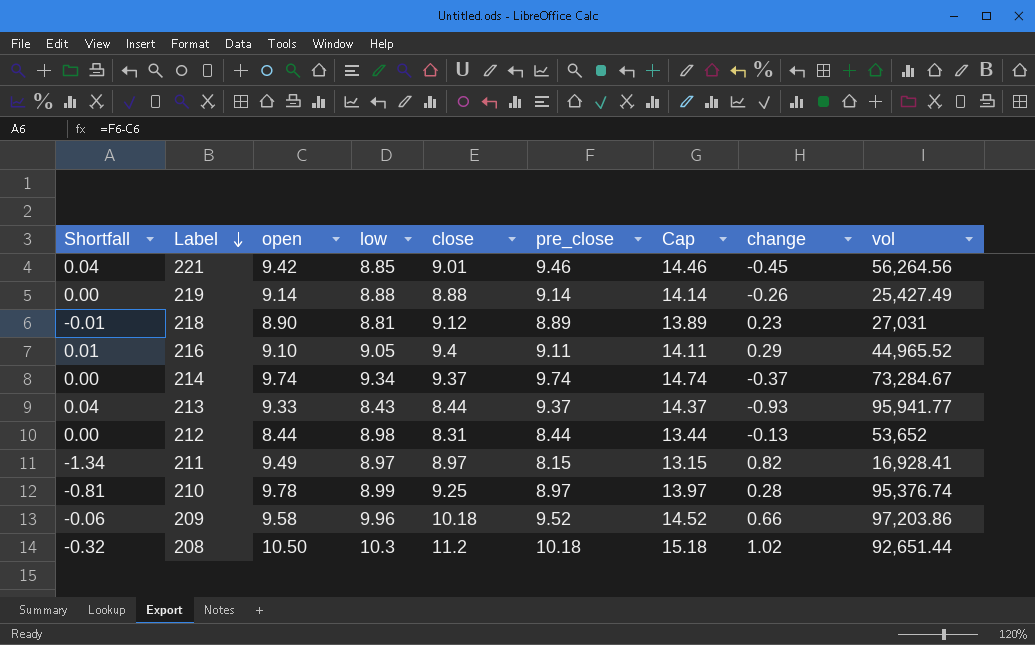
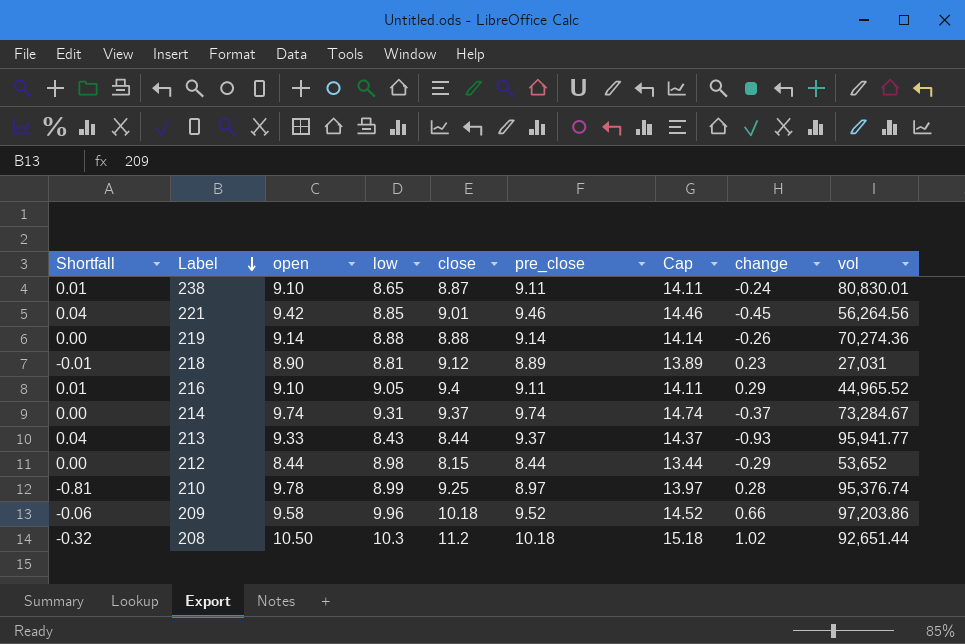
row 211: -1.34 | 9.49 | 8.97 | 8.97 | 8.15 | 13.15 | 0.82 | 16,928.41 -> none
row 238: none -> 0.01 | 9.10 | 8.65 | 8.87 | 9.11 | 14.11 | -0.24 | 80,830.01
219 | vol: 25,427.49 -> 70,274.36
214 | low: 9.34 -> 9.31
212 | close: 8.31 -> 8.15
212 | change: -0.13 -> -0.29

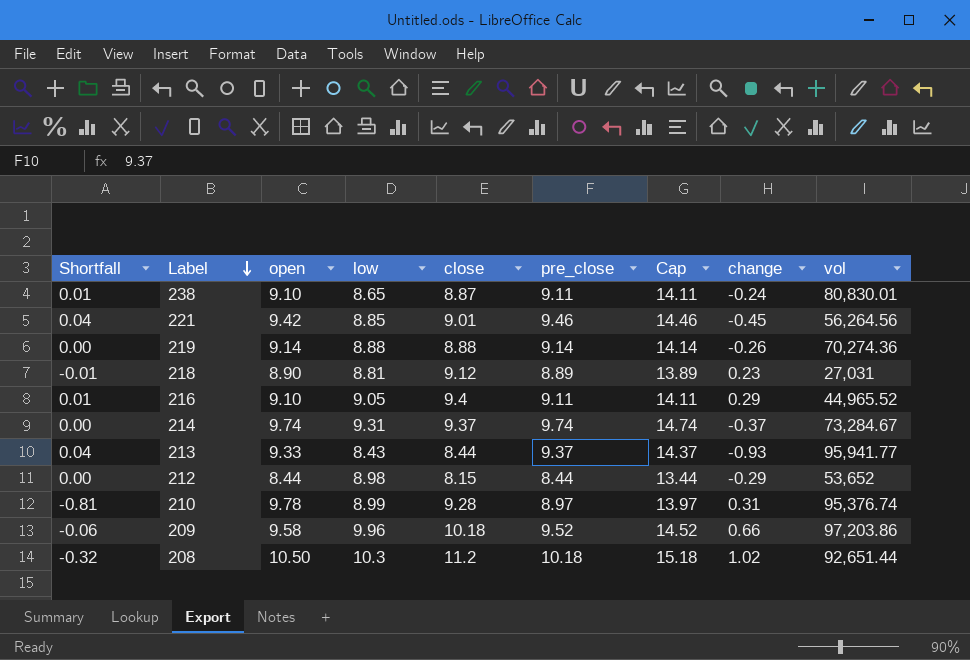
210 | close: 9.25 -> 9.28
210 | change: 0.28 -> 0.31

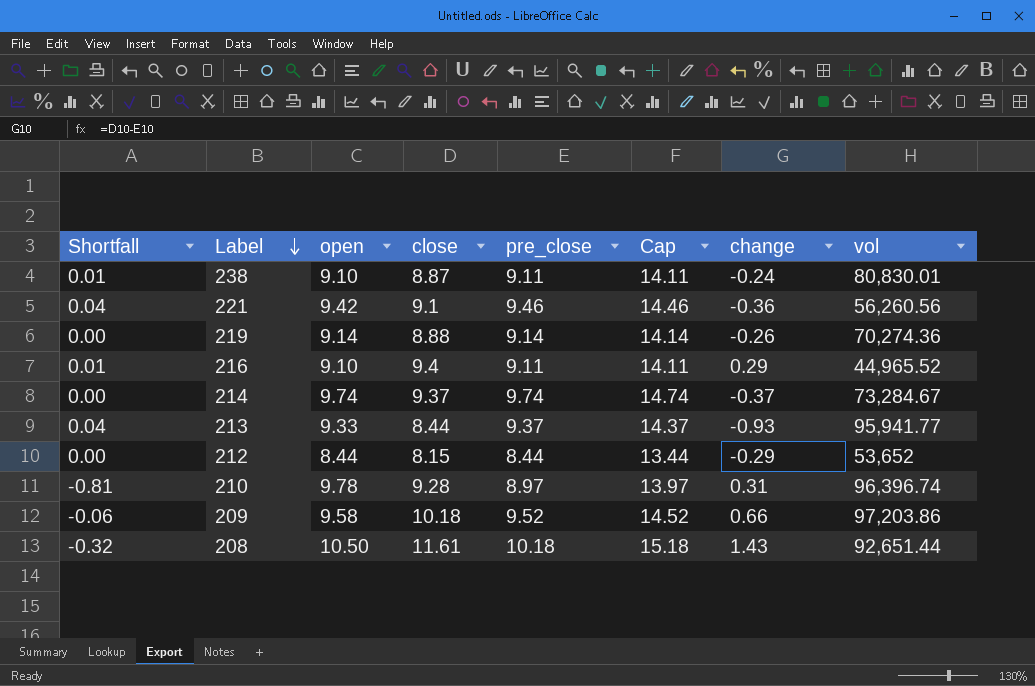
column low | position: 4 -> none
row 218: -0.01 | 8.90 | 8.81 | 9.12 | 8.89 | 13.89 | 0.23 | 27,031 -> none
221 | close: 9.01 -> 9.1
221 | change: -0.45 -> -0.36
221 | vol: 56,264.56 -> 56,260.56
210 | vol: 95,376.74 -> 96,396.74
208 | close: 11.2 -> 11.61
208 | change: 1.02 -> 1.43

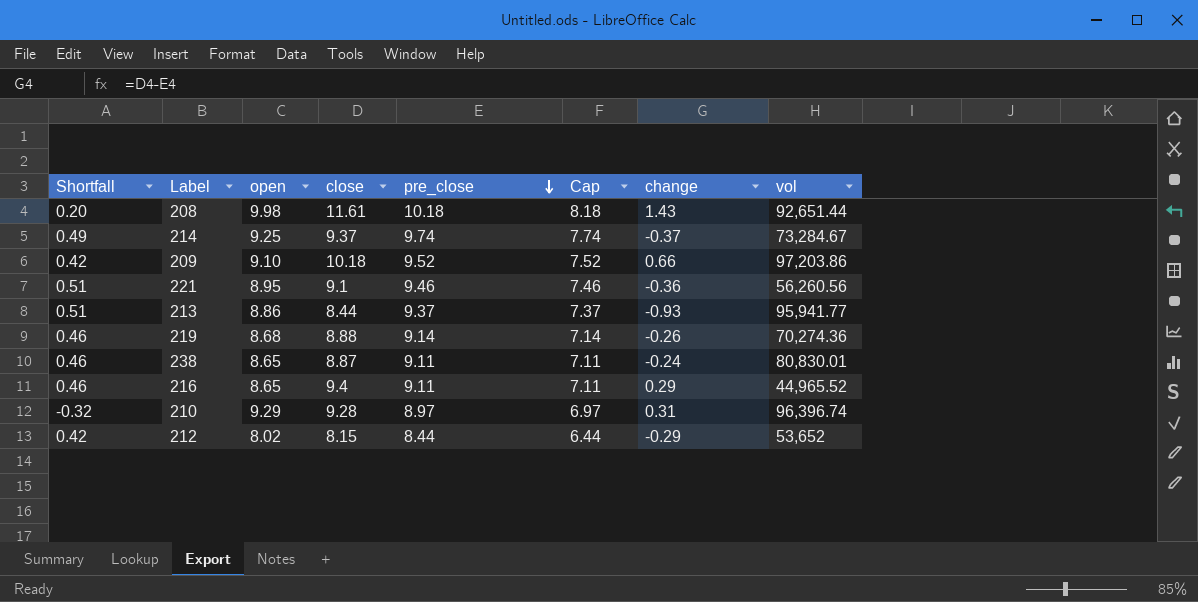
row order: Label descending -> pre_close descending
column Cap | formula: [pre_close] + 5 -> [pre_close] - 2
208 | Shortfall: -0.32 -> 0.20
208 | open: 10.50 -> 9.98
214 | Shortfall: 0.00 -> 0.49
214 | open: 9.74 -> 9.25
209 | Shortfall: -0.06 -> 0.42
209 | open: 9.58 -> 9.10
221 | Shortfall: 0.04 -> 0.51
221 | open: 9.42 -> 8.95
213 | Shortfall: 0.04 -> 0.51
213 | open: 9.33 -> 8.86
219 | Shortfall: 0.00 -> 0.46
219 | open: 9.14 -> 8.68
238 | Shortfall: 0.01 -> 0.46
238 | open: 9.10 -> 8.65
216 | Shortfall: 0.01 -> 0.46
216 | open: 9.10 -> 8.65
210 | Shortfall: -0.81 -> -0.32
210 | open: 9.78 -> 9.29
212 | Shortfall: 0.00 -> 0.42
212 | open: 8.44 -> 8.02

